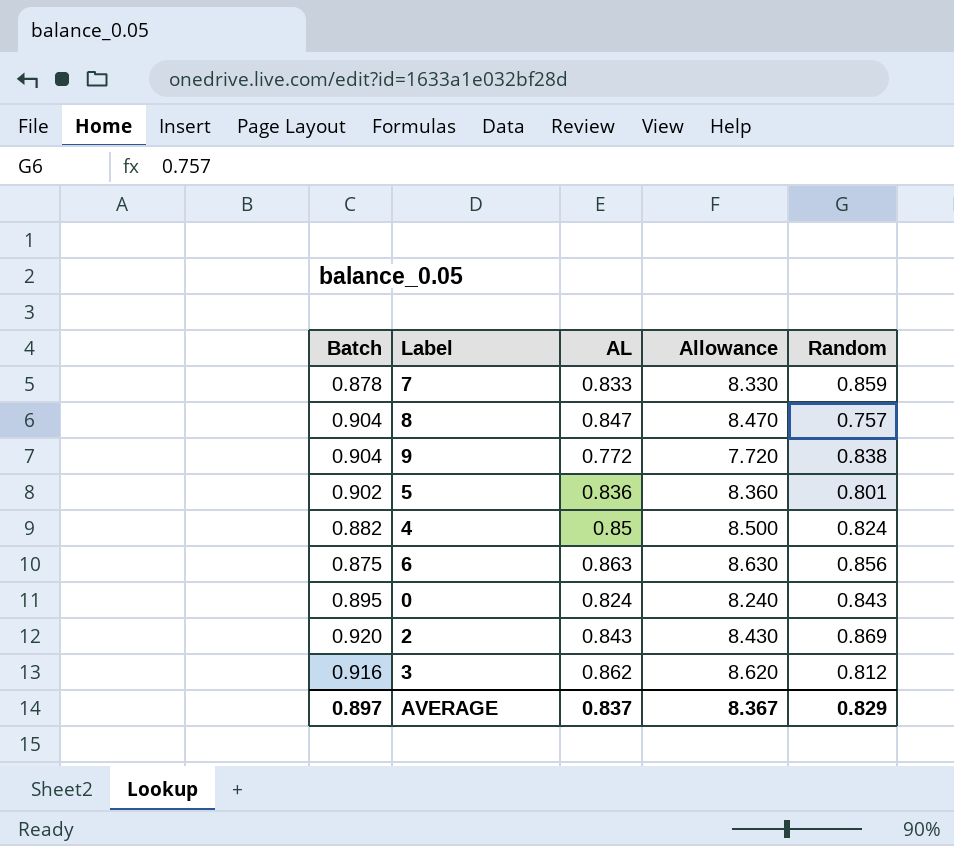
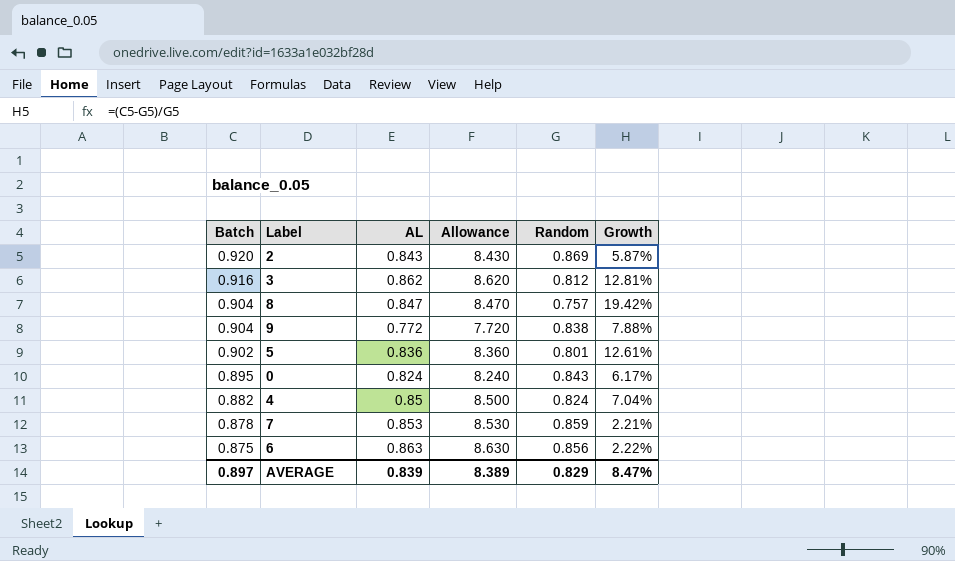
row order: none -> Batch descending
column Growth | formula: none -> ([Batch] - [Random]) / [Random]
7 | AL: 0.833 -> 0.853
7 | Allowance: 8.330 -> 8.530
AVERAGE | AL: 0.837 -> 0.839
AVERAGE | Allowance: 8.367 -> 8.389

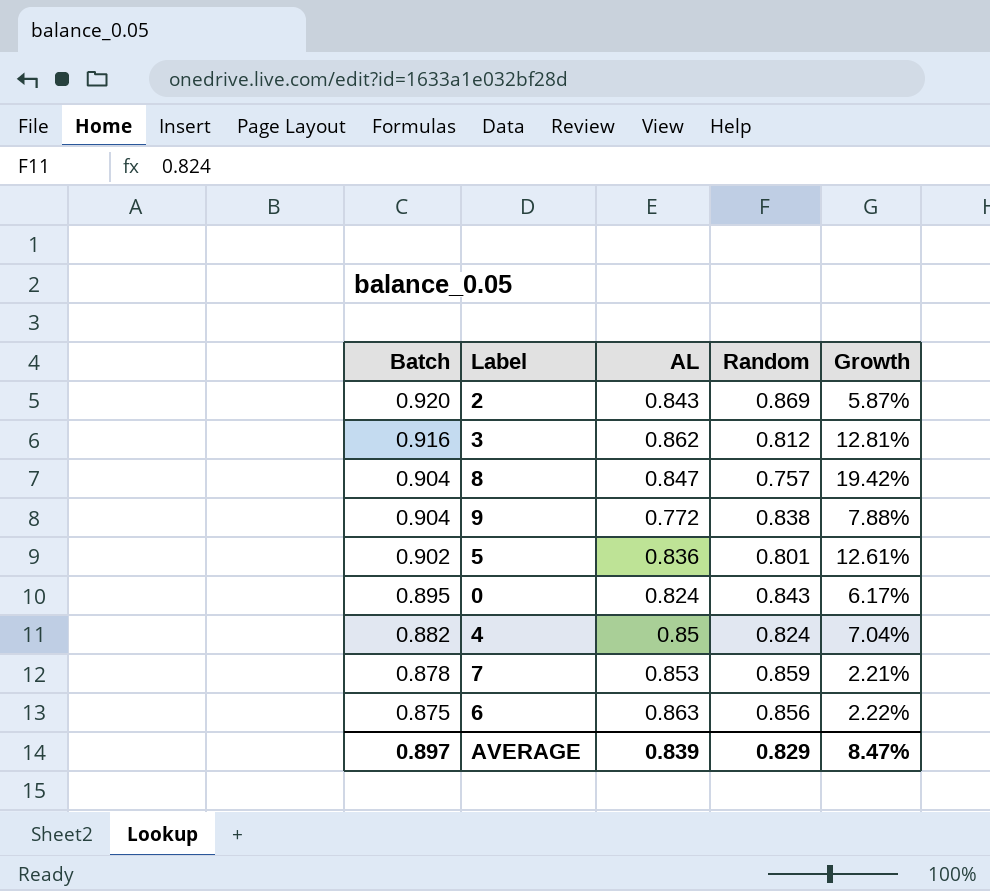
column Allowance | formula: [AL] * 10 -> none

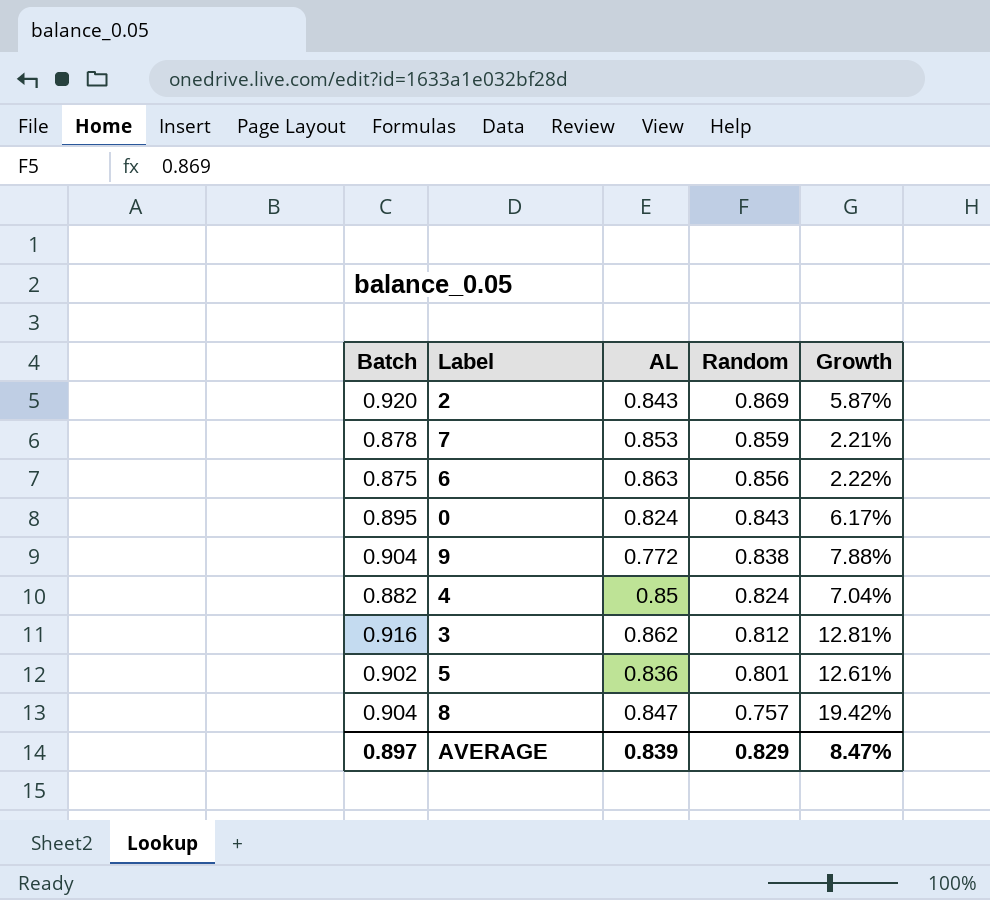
row order: Batch descending -> Random descending

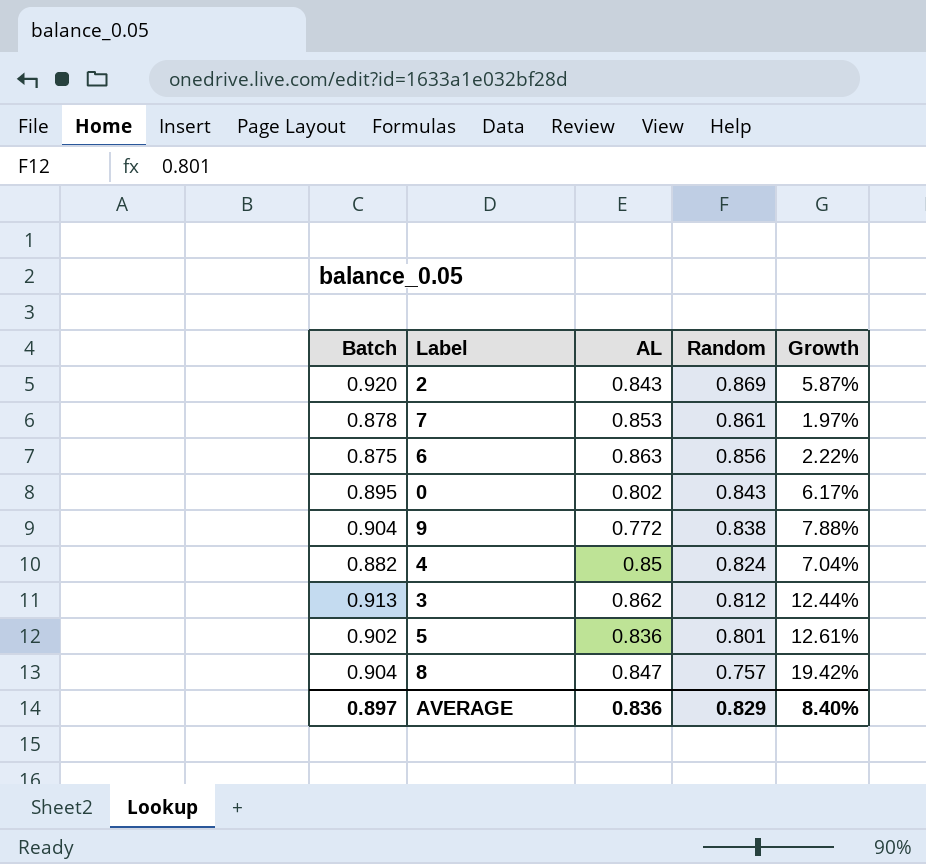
7 | Random: 0.859 -> 0.861
7 | Growth: 2.21% -> 1.97%
0 | AL: 0.824 -> 0.802
3 | Batch: 0.916 -> 0.913
3 | Growth: 12.81% -> 12.44%
AVERAGE | AL: 0.839 -> 0.836
AVERAGE | Growth: 8.47% -> 8.40%

